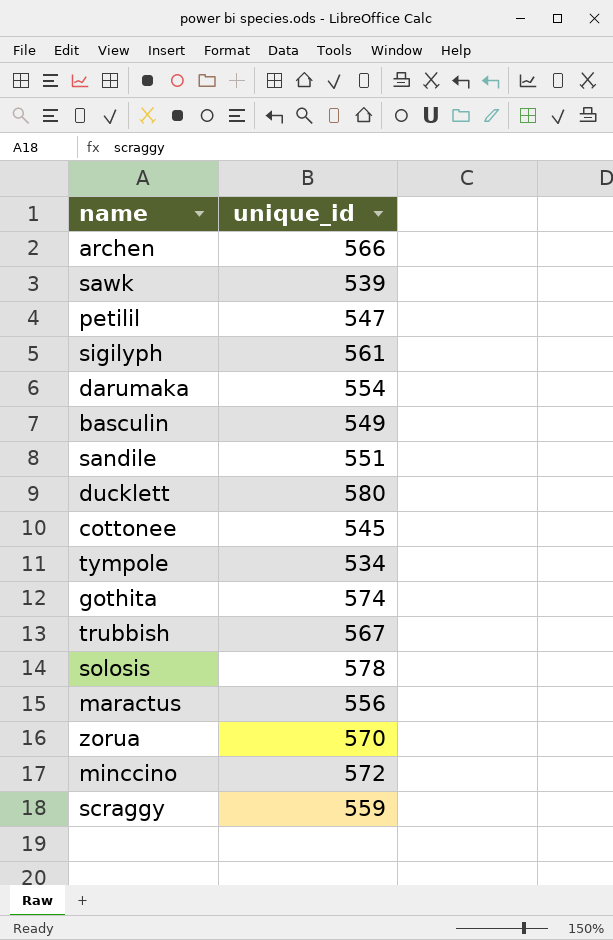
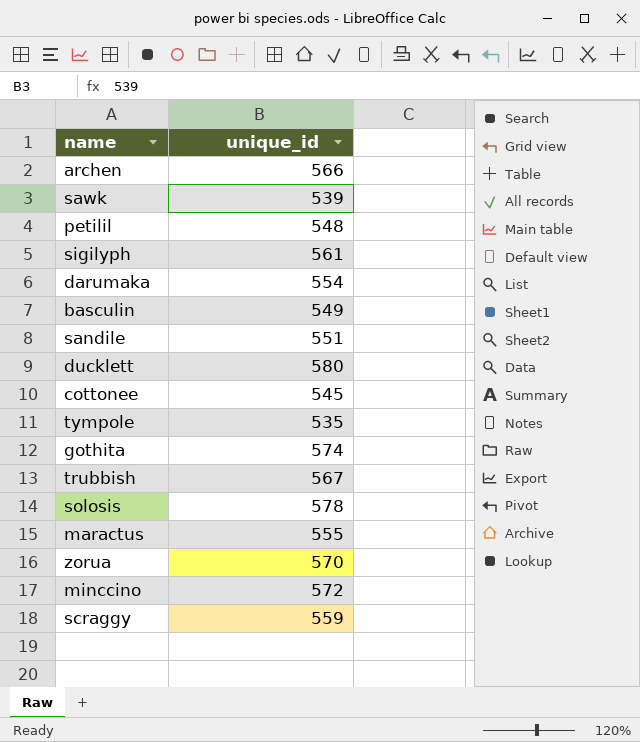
petilil | unique_id: 547 -> 548
tympole | unique_id: 534 -> 535
maractus | unique_id: 556 -> 555

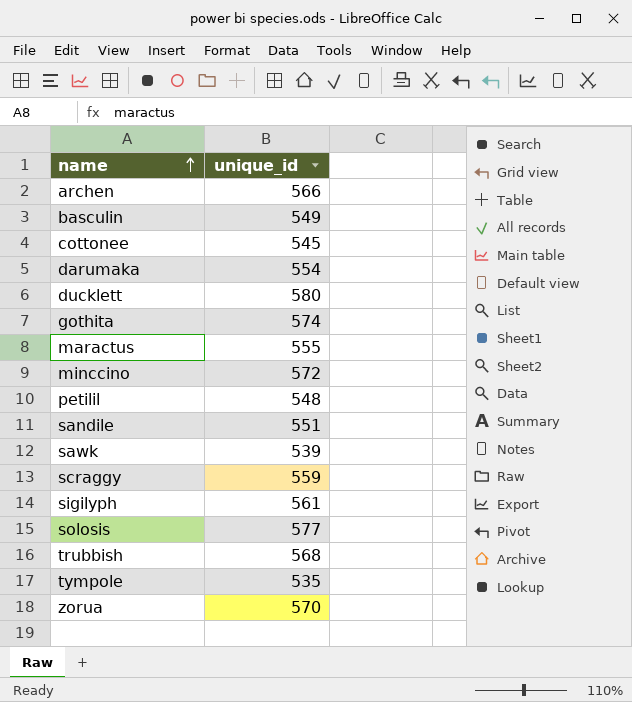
row order: none -> name ascending
solosis | unique_id: 578 -> 577
trubbish | unique_id: 567 -> 568

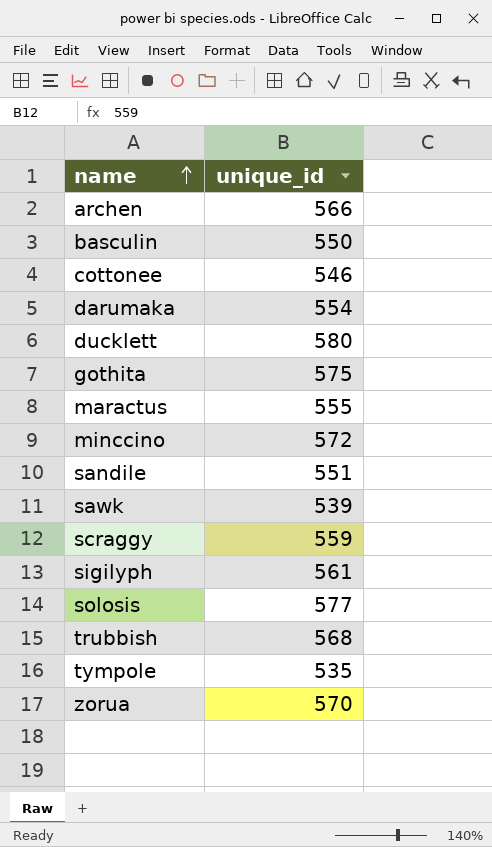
row petilil: 548 -> none
basculin | unique_id: 549 -> 550
cottonee | unique_id: 545 -> 546
gothita | unique_id: 574 -> 575

